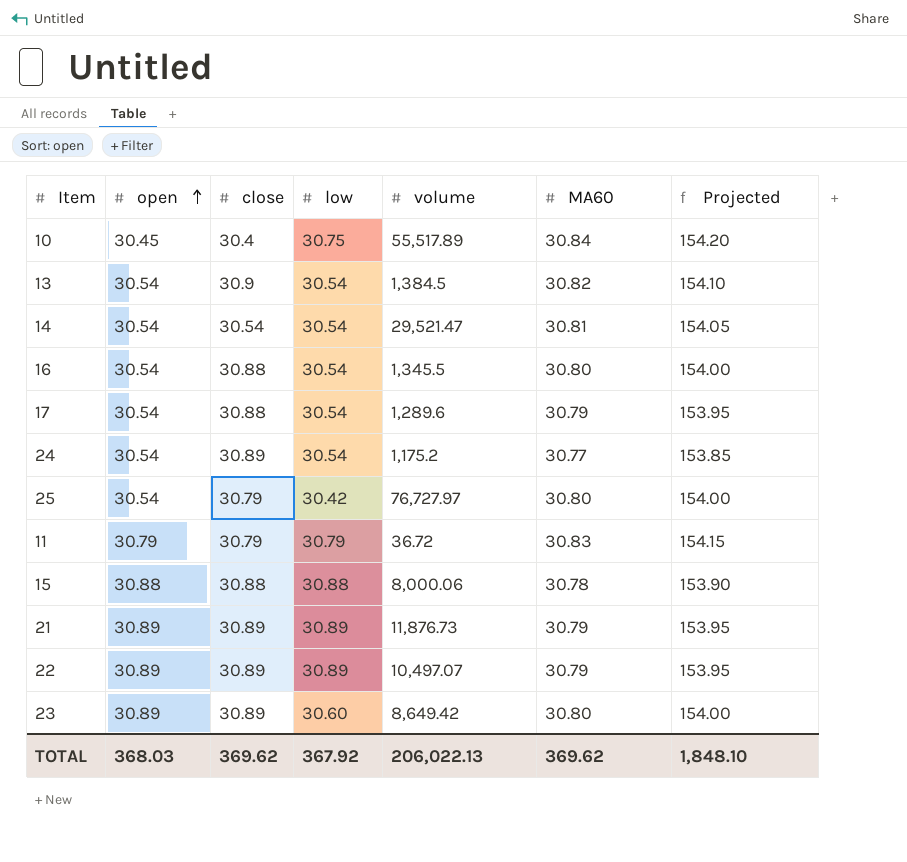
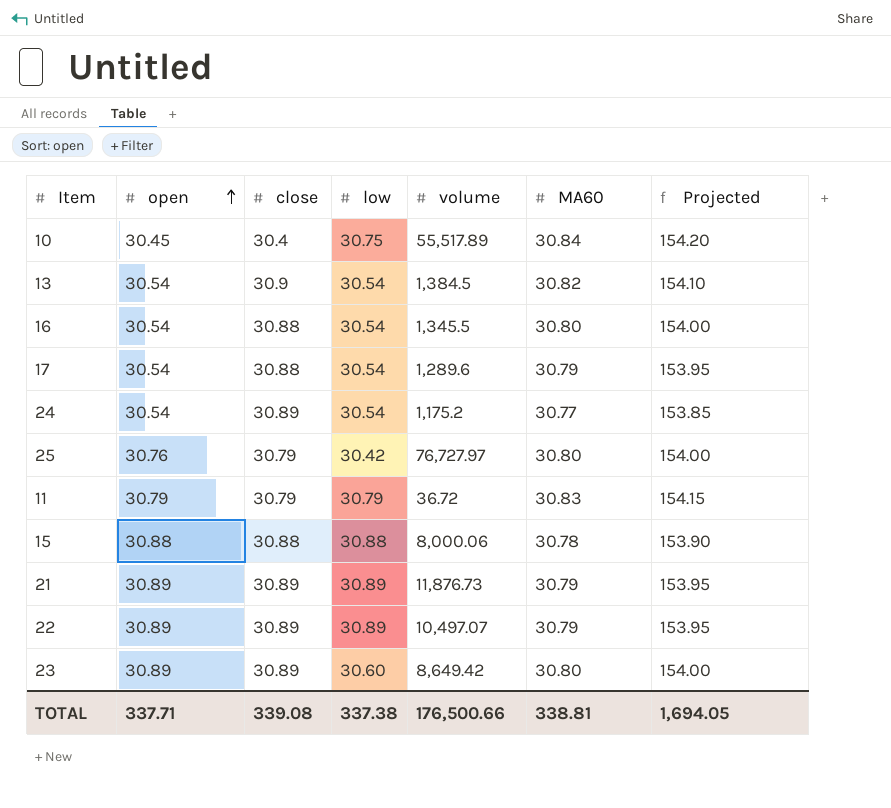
row 14: 30.54 | 30.54 | 30.54 | 29,521.47 | 30.81 | 154.05 -> none
25 | open: 30.54 -> 30.76
TOTAL | open: 368.03 -> 337.71
TOTAL | close: 369.62 -> 339.08
TOTAL | low: 367.92 -> 337.38
TOTAL | volume: 206,022.13 -> 176,500.66
TOTAL | MA60: 369.62 -> 338.81
TOTAL | Projected: 1,848.10 -> 1,694.05

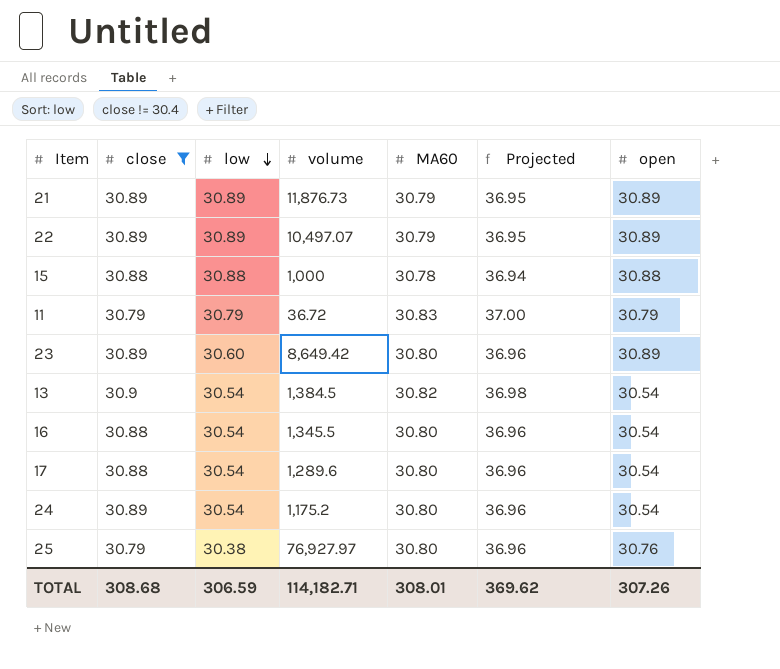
filter: none -> close != 30.4
row order: open ascending -> low descending
column Projected | formula: [MA60] * 5 -> [MA60] * 1.2
column open | position: 2 -> 7
15 | volume: 8,000.06 -> 1,000
17 | MA60: 30.79 -> 30.80
24 | MA60: 30.77 -> 30.80
25 | low: 30.42 -> 30.38
25 | volume: 76,727.97 -> 76,927.97
TOTAL | close: 339.08 -> 308.68
TOTAL | low: 337.38 -> 306.59
TOTAL | volume: 176,500.66 -> 114,182.71
TOTAL | MA60: 338.81 -> 308.01
TOTAL | Projected: 1,694.05 -> 369.62
TOTAL | open: 337.71 -> 307.26

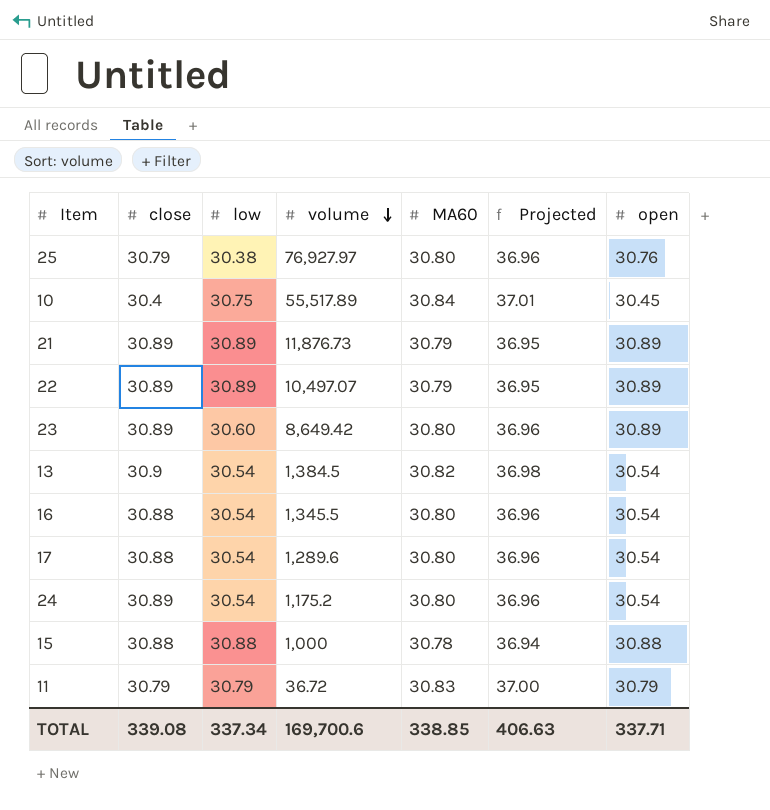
filter: close != 30.4 -> none
row order: low descending -> volume descending
TOTAL | close: 308.68 -> 339.08
TOTAL | low: 306.59 -> 337.34
TOTAL | volume: 114,182.71 -> 169,700.6
TOTAL | MA60: 308.01 -> 338.85
TOTAL | Projected: 369.62 -> 406.63
TOTAL | open: 307.26 -> 337.71

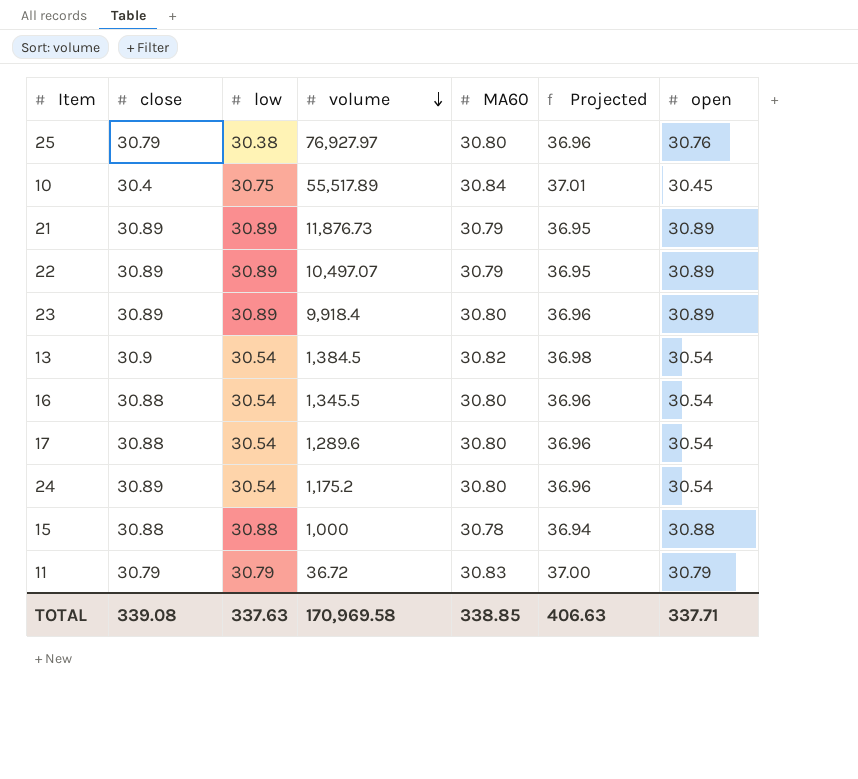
23 | low: 30.60 -> 30.89
23 | volume: 8,649.42 -> 9,918.4
TOTAL | low: 337.34 -> 337.63
TOTAL | volume: 169,700.6 -> 170,969.58

